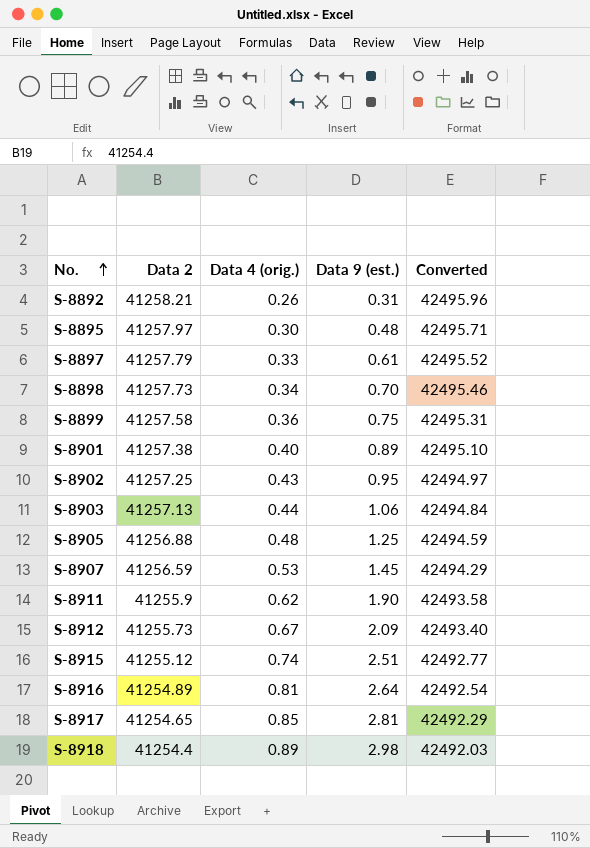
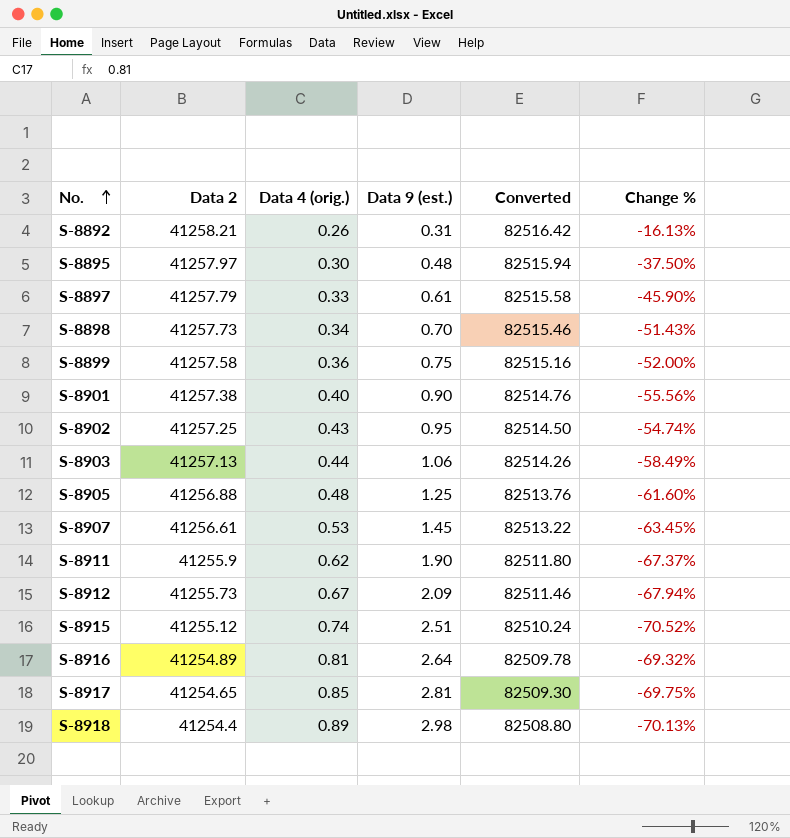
column Converted | formula: [Data 2] * 1.03 -> [Data 2] * 2
column Change % | formula: none -> ([Data 4 (orig.)] - [Data 9 (est.)]) / [Data 9 (est.)]
S-8901 | Data 9 (est.): 0.89 -> 0.90
S-8907 | Data 2: 41256.59 -> 41256.61

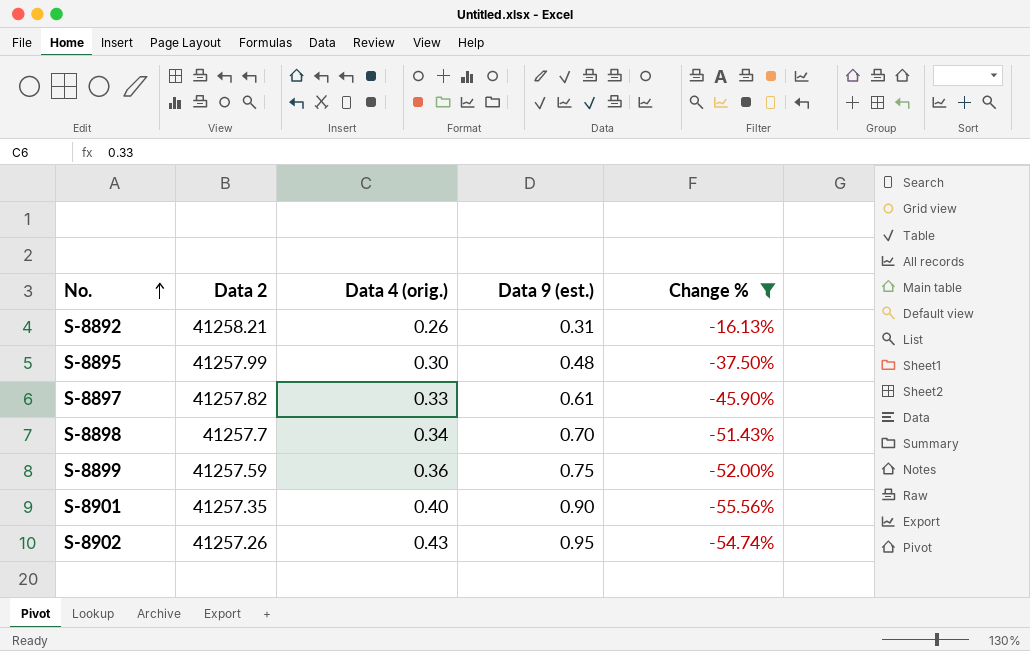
filter: none -> Change % >= -55.56%
column Converted | formula: [Data 2] * 2 -> none
S-8895 | Data 2: 41257.97 -> 41257.99
S-8897 | Data 2: 41257.79 -> 41257.82
S-8898 | Data 2: 41257.73 -> 41257.7
S-8899 | Data 2: 41257.58 -> 41257.59
S-8901 | Data 2: 41257.38 -> 41257.35
S-8902 | Data 2: 41257.25 -> 41257.26

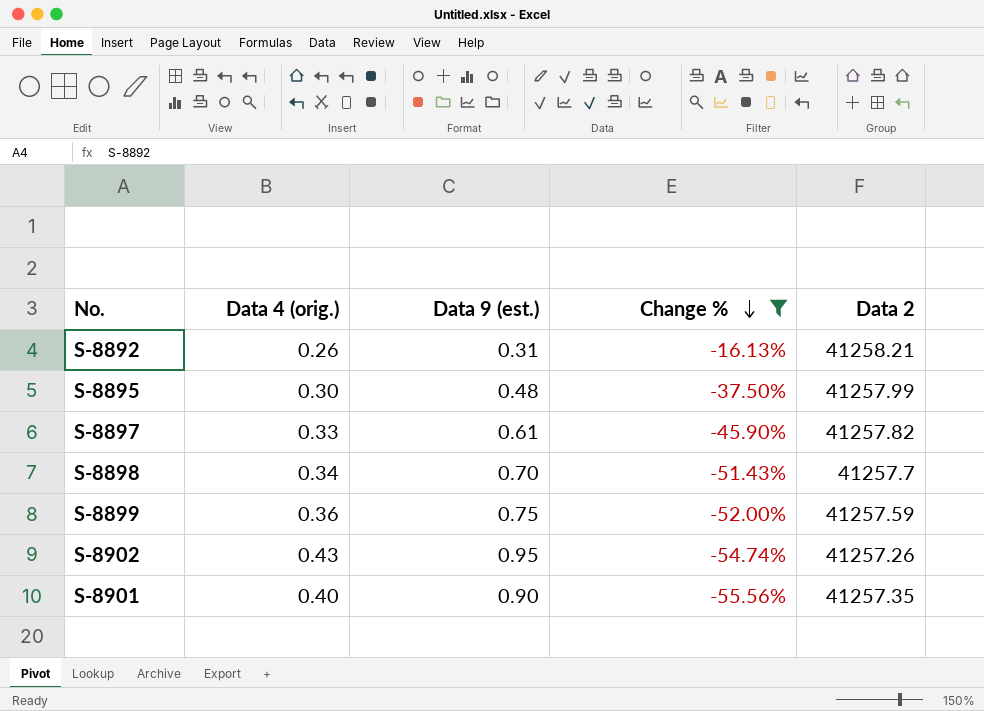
row order: No. ascending -> Change % descending
column Data 2 | position: 2 -> 5

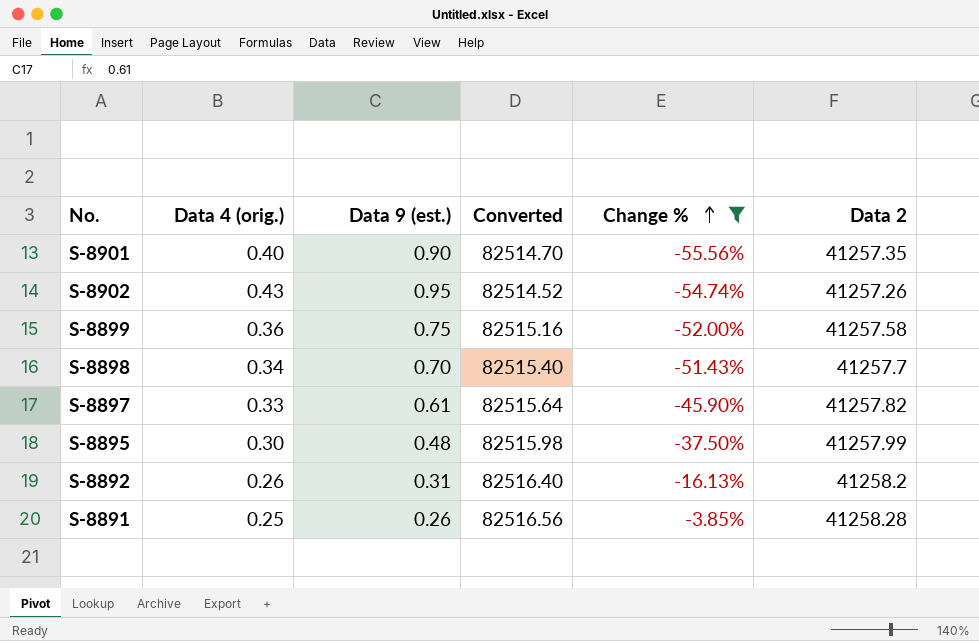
row order: Change % descending -> Change % ascending
column Converted | formula: none -> [Data 2] * 2
S-8899 | Data 2: 41257.59 -> 41257.58
S-8892 | Data 2: 41258.21 -> 41258.2
row S-8891: none -> 0.25 | 0.26 | 82516.56 | -3.85% | 41258.28

